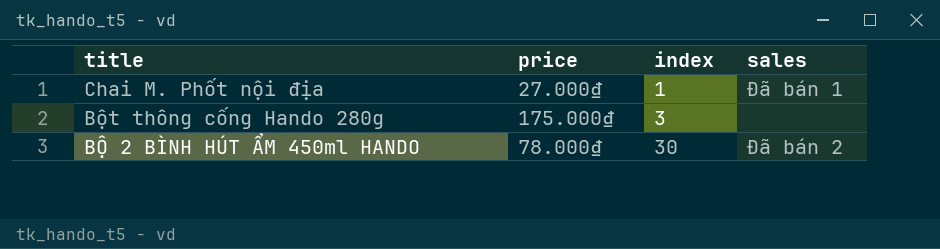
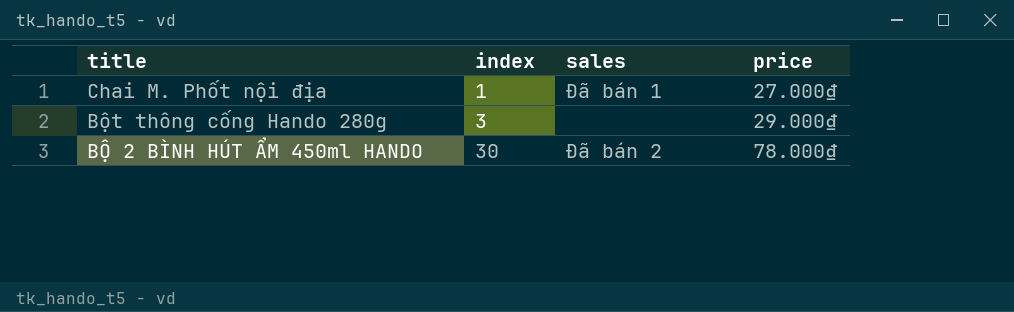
column price | position: 2 -> 4
Bột thông cống Hando 280g | price: 175.000₫ -> 29.000₫

